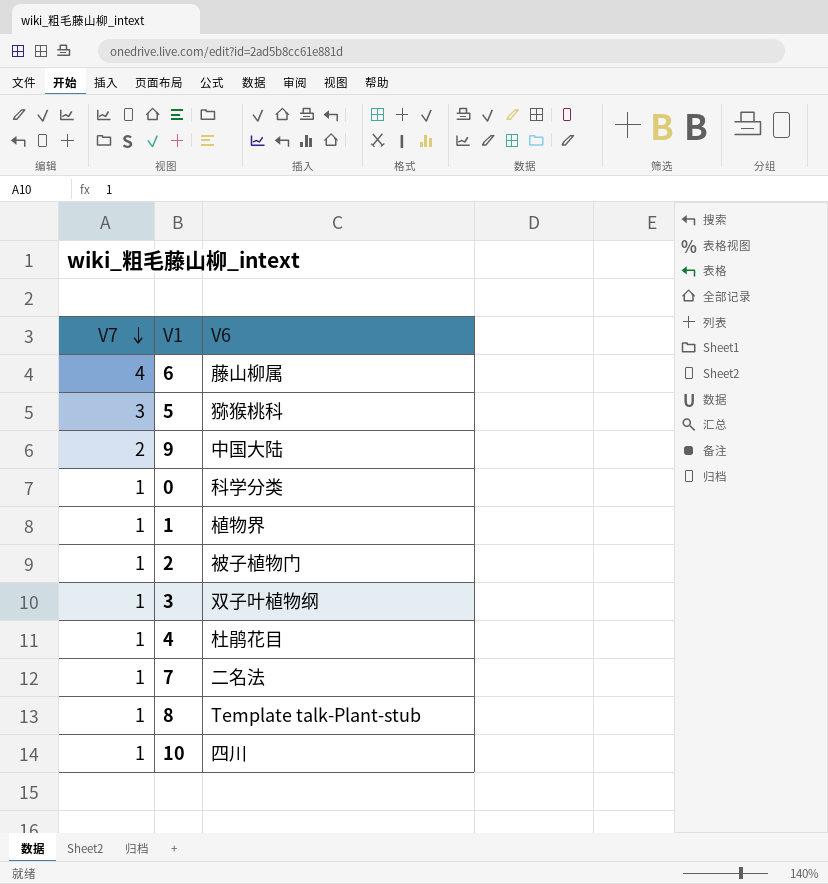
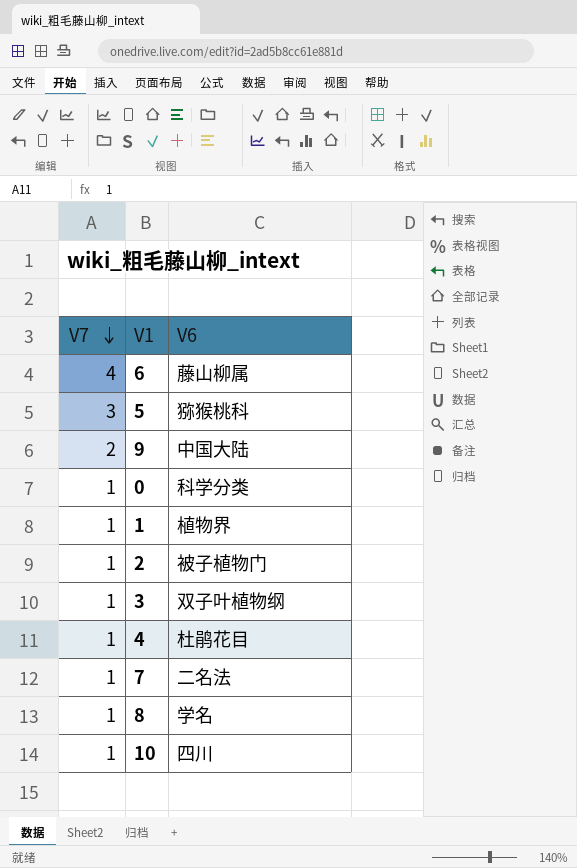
8 | V6: Template talk-Plant-stub -> 学名

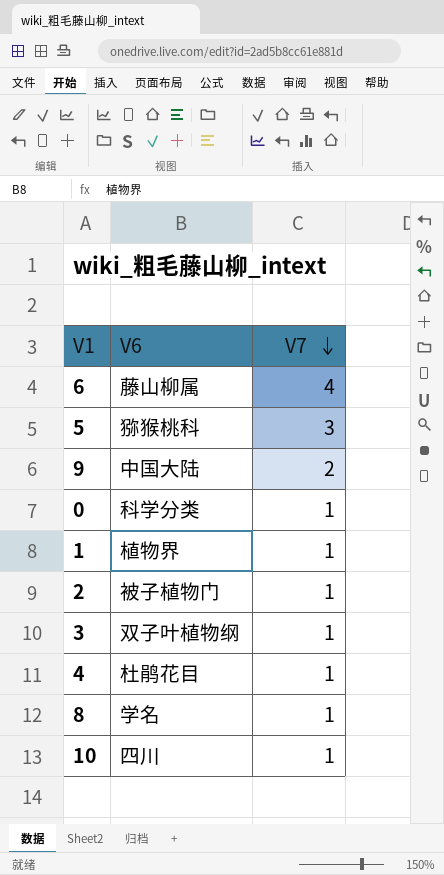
column V7 | position: 1 -> 3
row 7: 1 | 二名法 -> none

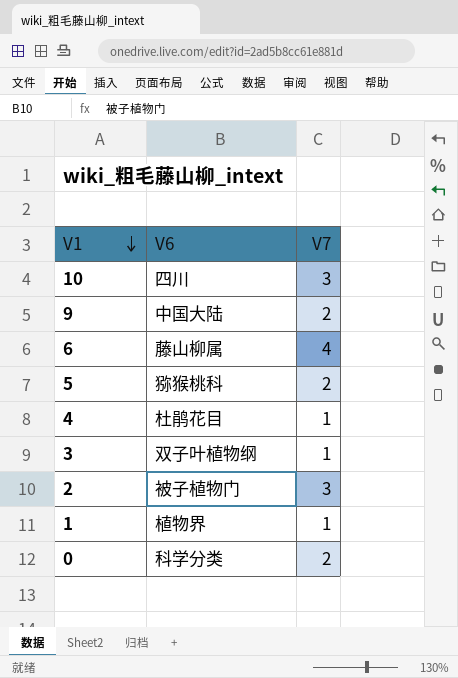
row order: V7 descending -> V1 descending
row 8: 学名 | 1 -> none
10 | V7: 1 -> 3
5 | V7: 3 -> 2
2 | V7: 1 -> 3
0 | V7: 1 -> 2

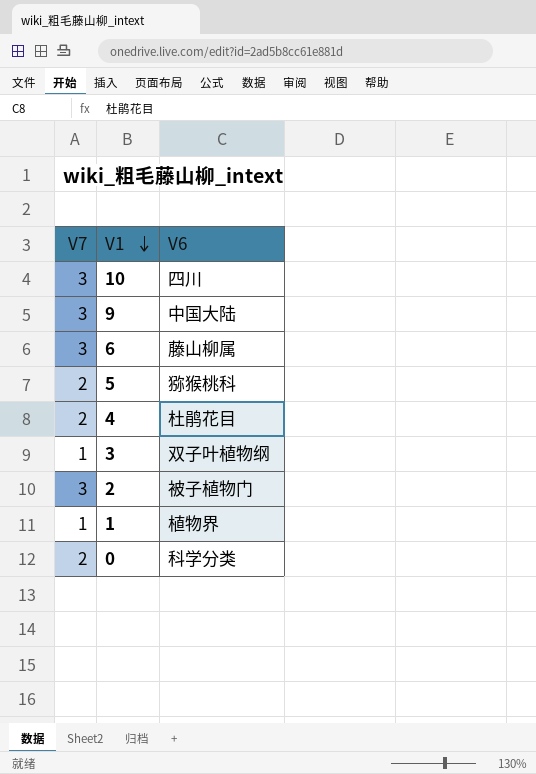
column V7 | position: 3 -> 1
9 | V7: 2 -> 3
6 | V7: 4 -> 3
4 | V7: 1 -> 2

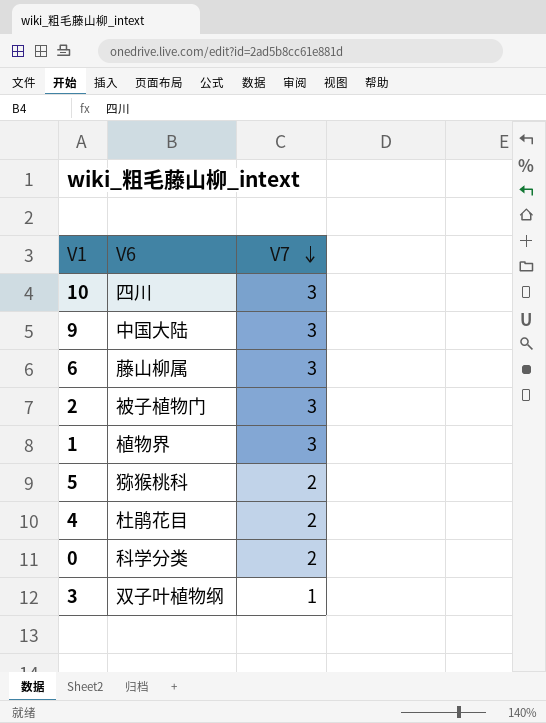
row order: V1 descending -> V7 descending
column V7 | position: 1 -> 3
1 | V7: 1 -> 3

